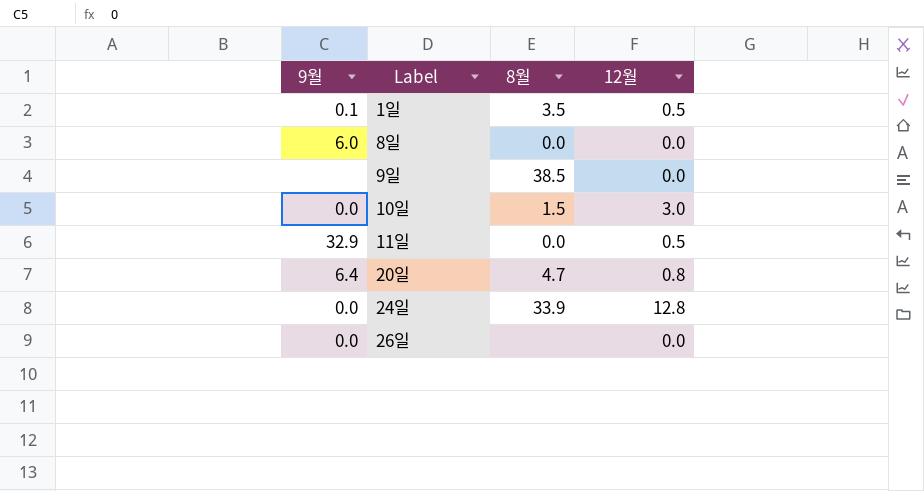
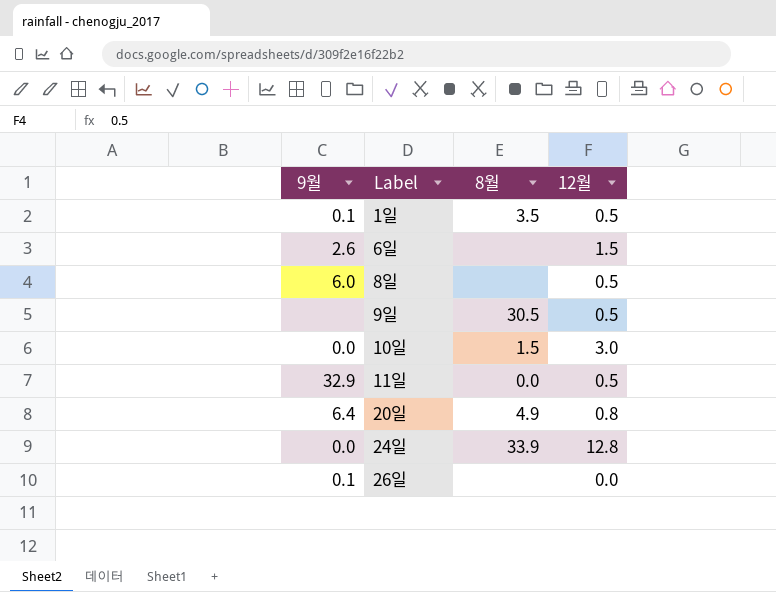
row 6일: none -> 2.6 | none | 1.5
8일 | 8월: 0.0 -> none
8일 | 12월: 0.0 -> 0.5
9일 | 8월: 38.5 -> 30.5
9일 | 12월: 0.0 -> 0.5
20일 | 8월: 4.7 -> 4.9
26일 | 9월: 0.0 -> 0.1

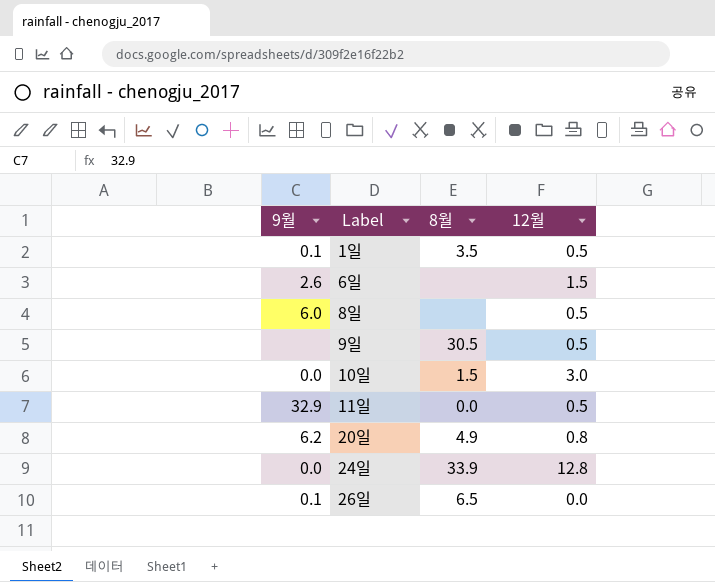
20일 | 9월: 6.4 -> 6.2
26일 | 8월: none -> 6.5

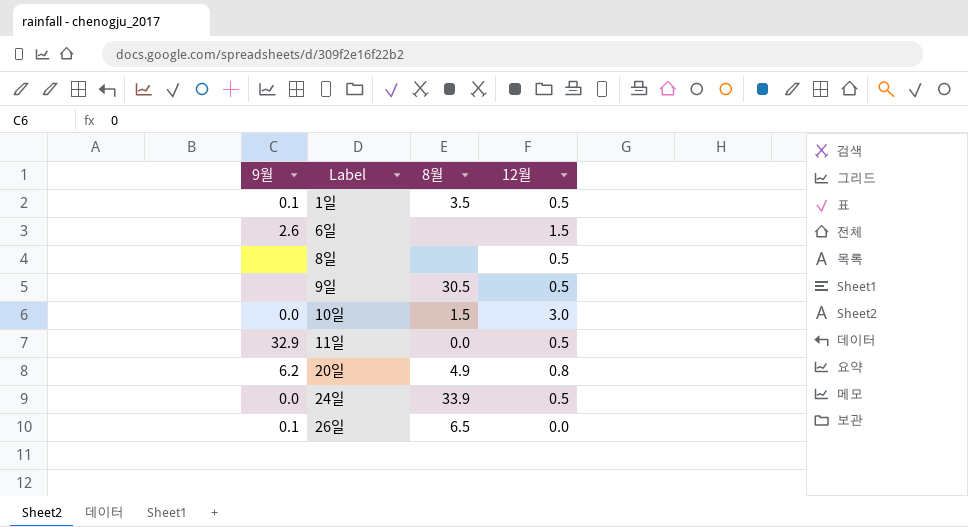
8일 | 9월: 6.0 -> none
24일 | 12월: 12.8 -> 0.5

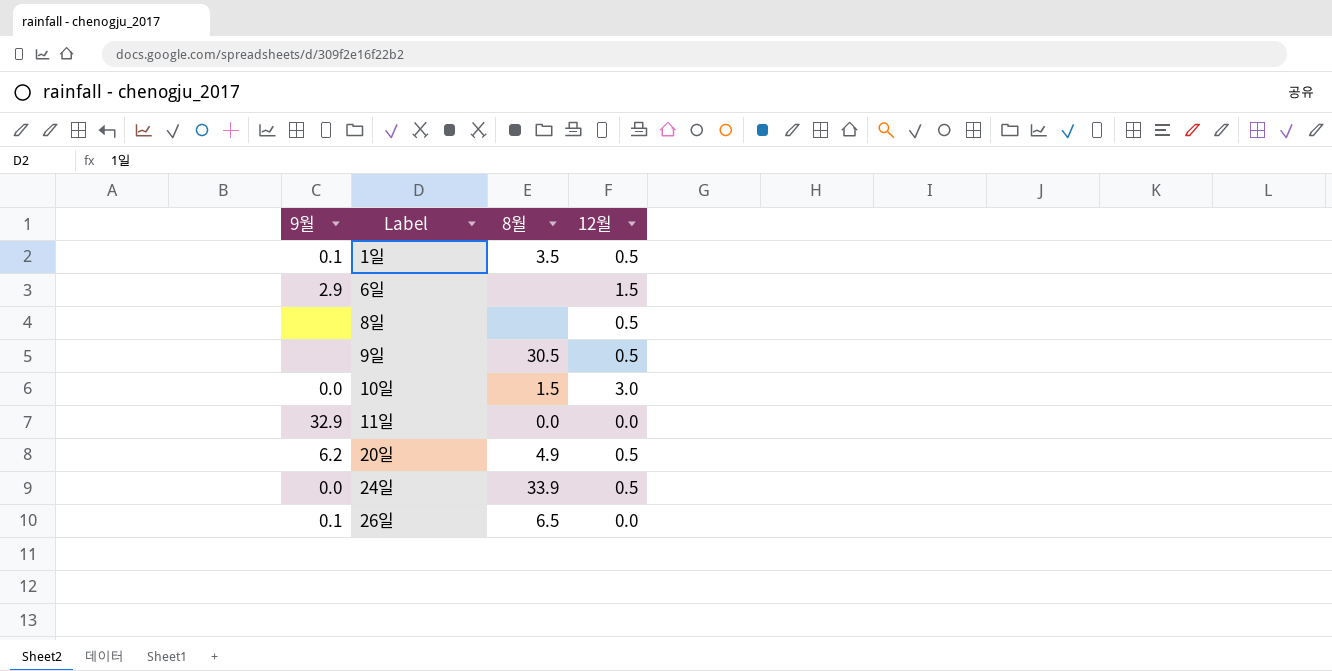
6일 | 9월: 2.6 -> 2.9
11일 | 12월: 0.5 -> 0.0
20일 | 12월: 0.8 -> 0.5

